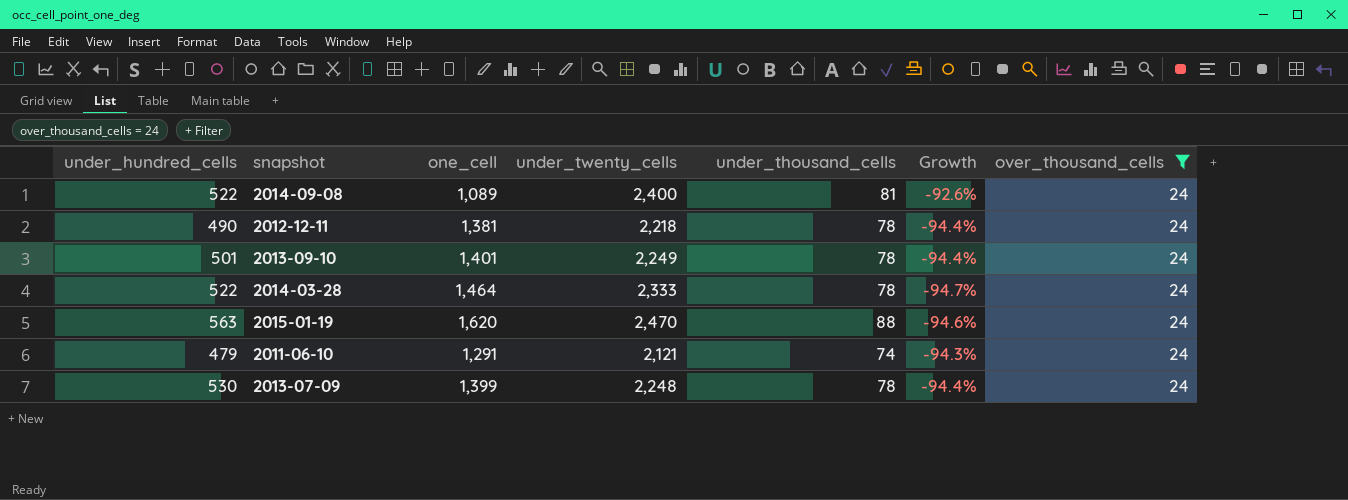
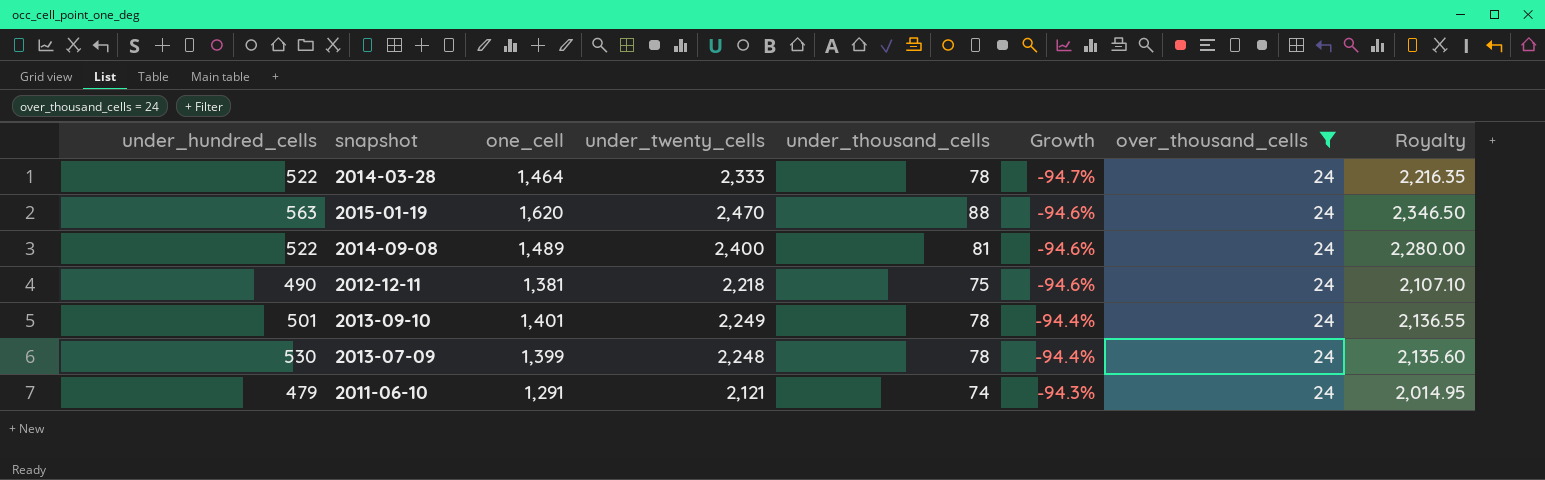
row order: none -> Growth ascending
column Royalty | formula: none -> [under_twenty_cells] * 0.95
2014-09-08 | one_cell: 1,089 -> 1,489
2014-09-08 | Growth: -92.6% -> -94.6%
2012-12-11 | under_thousand_cells: 78 -> 75
2012-12-11 | Growth: -94.4% -> -94.6%

